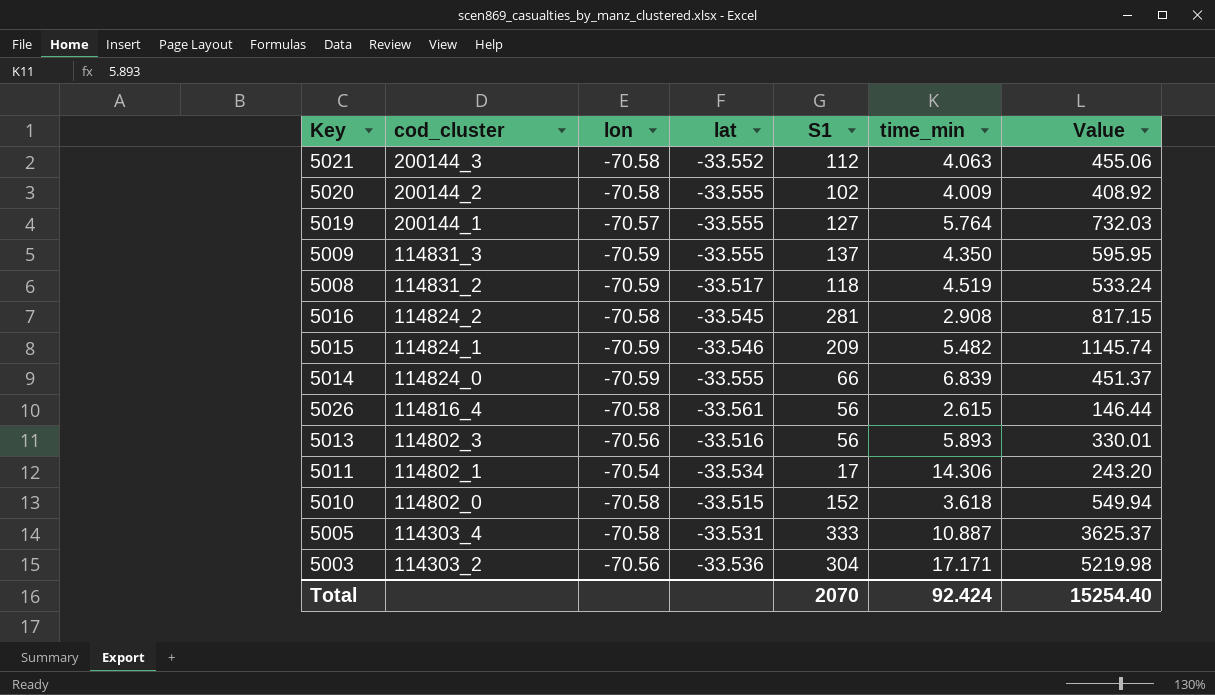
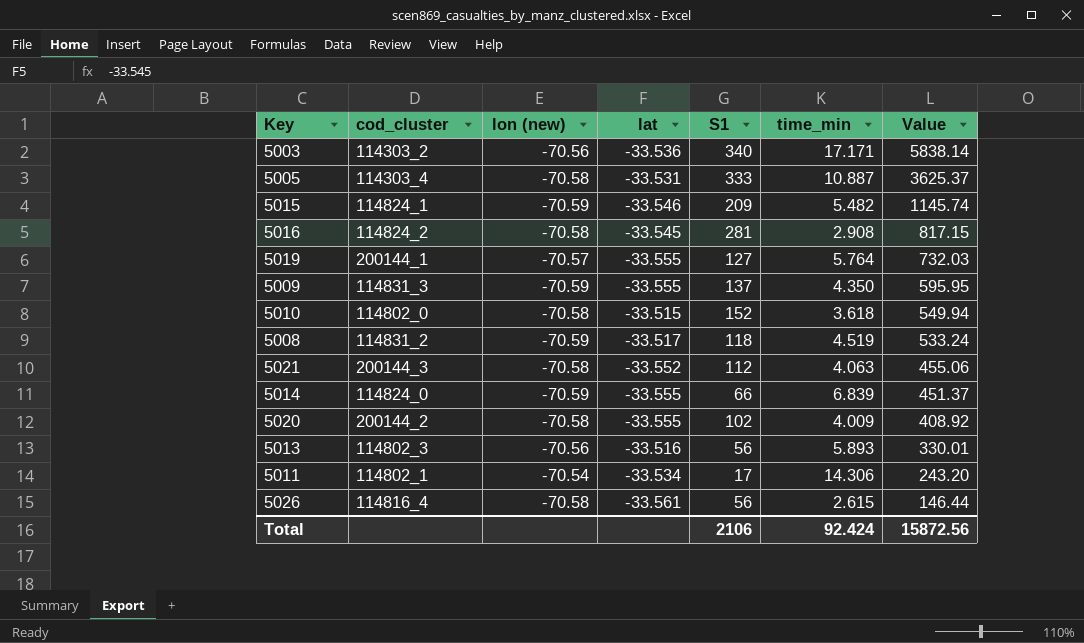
row order: cod_cluster descending -> Value descending
column name: lon -> lon (new)
5003 | S1: 304 -> 340
5003 | Value: 5219.98 -> 5838.14
Total | S1: 2070 -> 2106
Total | Value: 15254.40 -> 15872.56

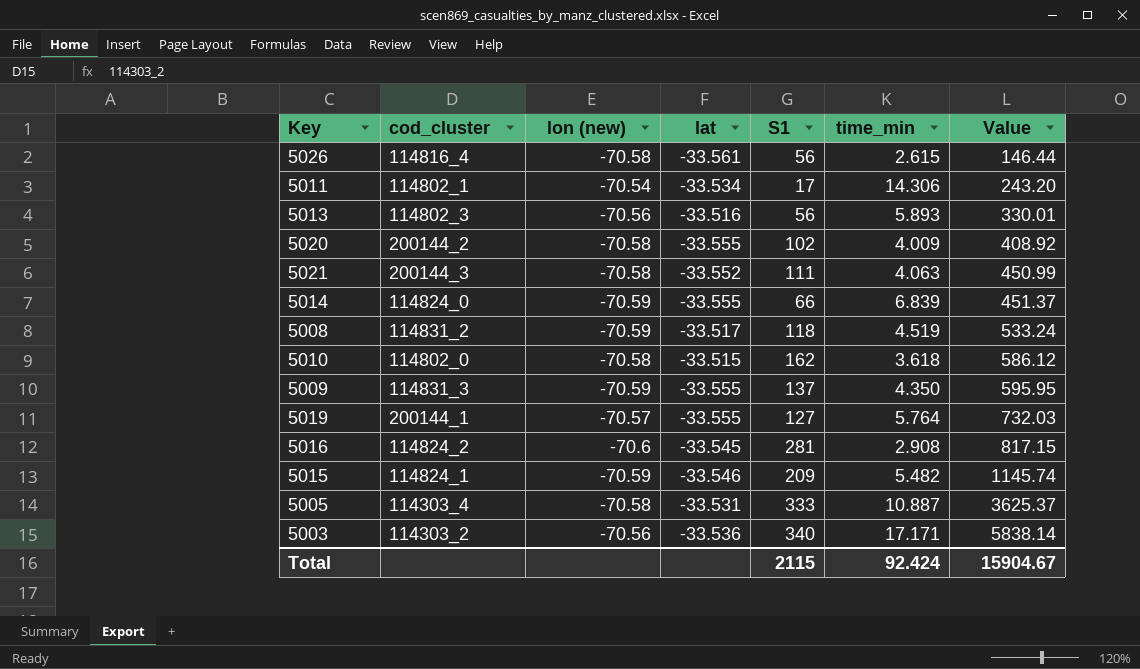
row order: Value descending -> Value ascending
5021 | S1: 112 -> 111
5021 | Value: 455.06 -> 450.99
5010 | S1: 152 -> 162
5010 | Value: 549.94 -> 586.12
5016 | lon (new): -70.58 -> -70.6
Total | S1: 2106 -> 2115
Total | Value: 15872.56 -> 15904.67

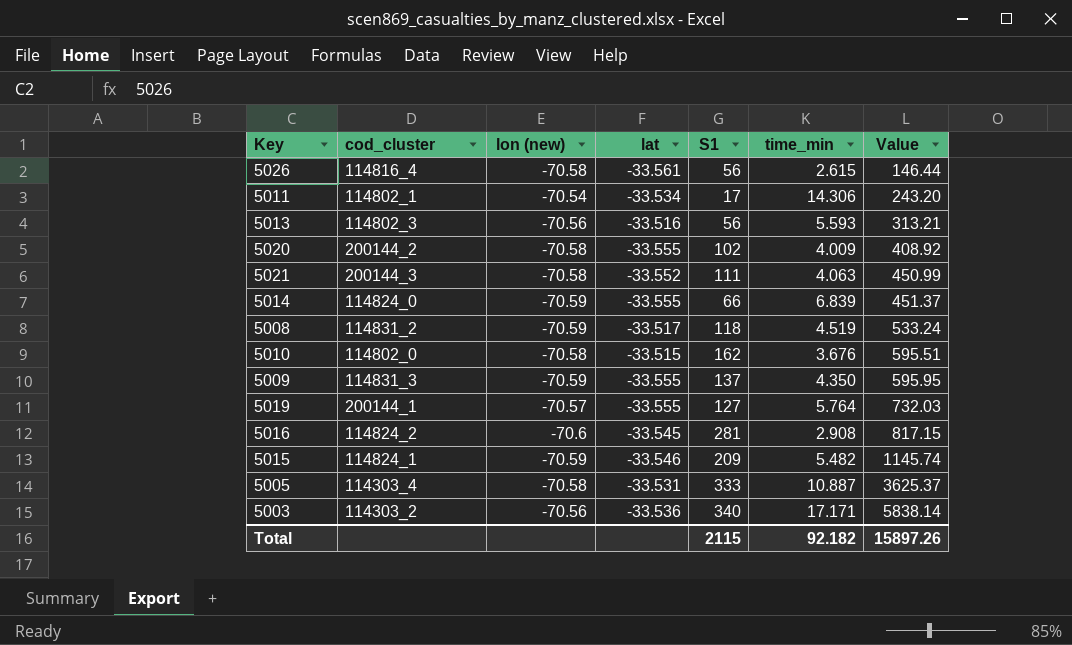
5013 | time_min: 5.893 -> 5.593
5013 | Value: 330.01 -> 313.21
5010 | time_min: 3.618 -> 3.676
5010 | Value: 586.12 -> 595.51
Total | time_min: 92.424 -> 92.182
Total | Value: 15904.67 -> 15897.26

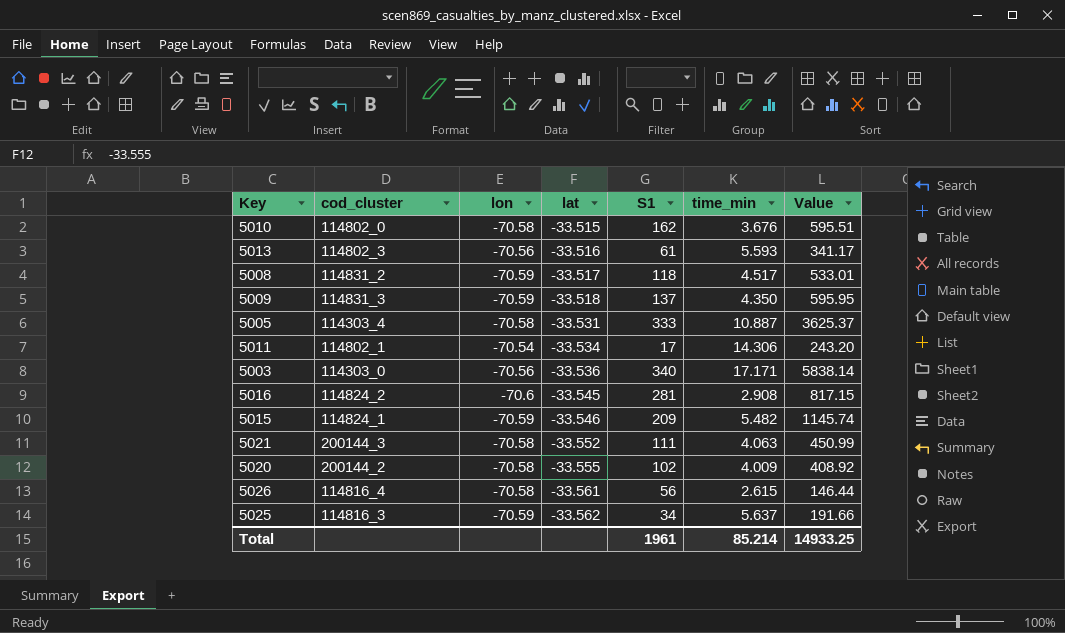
row order: Value ascending -> lat descending
column name: lon (new) -> lon
row 5014: 114824_0 | -70.59 | -33.555 | 66 | 6.839 | 451.37 -> none
row 5019: 200144_1 | -70.57 | -33.555 | 127 | 5.764 | 732.03 -> none
5013 | S1: 56 -> 61
5013 | Value: 313.21 -> 341.17
5008 | time_min: 4.519 -> 4.517
5008 | Value: 533.24 -> 533.01
5009 | lat: -33.555 -> -33.518
5003 | cod_cluster: 114303_2 -> 114303_0
row 5025: none -> 114816_3 | -70.59 | -33.562 | 34 | 5.637 | 191.66
Total | S1: 2115 -> 1961
Total | time_min: 92.182 -> 85.214
Total | Value: 15897.26 -> 14933.25

